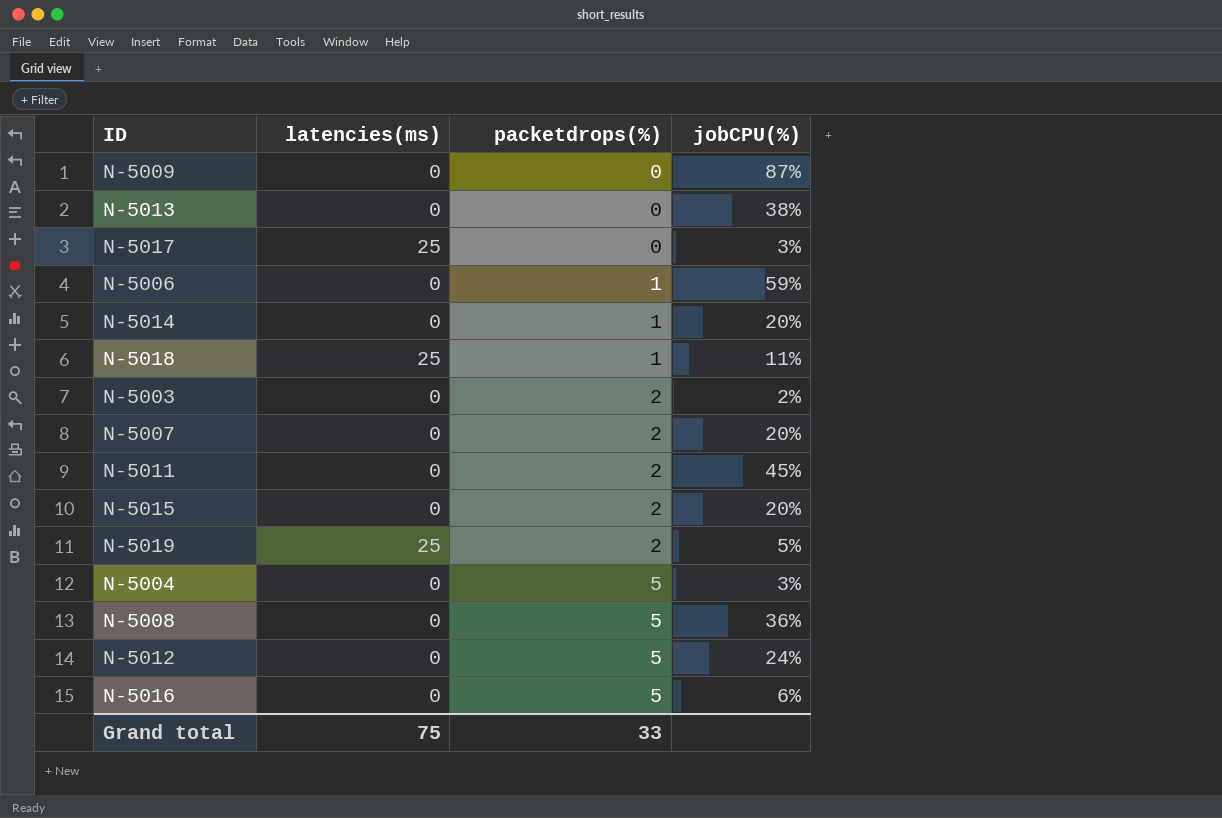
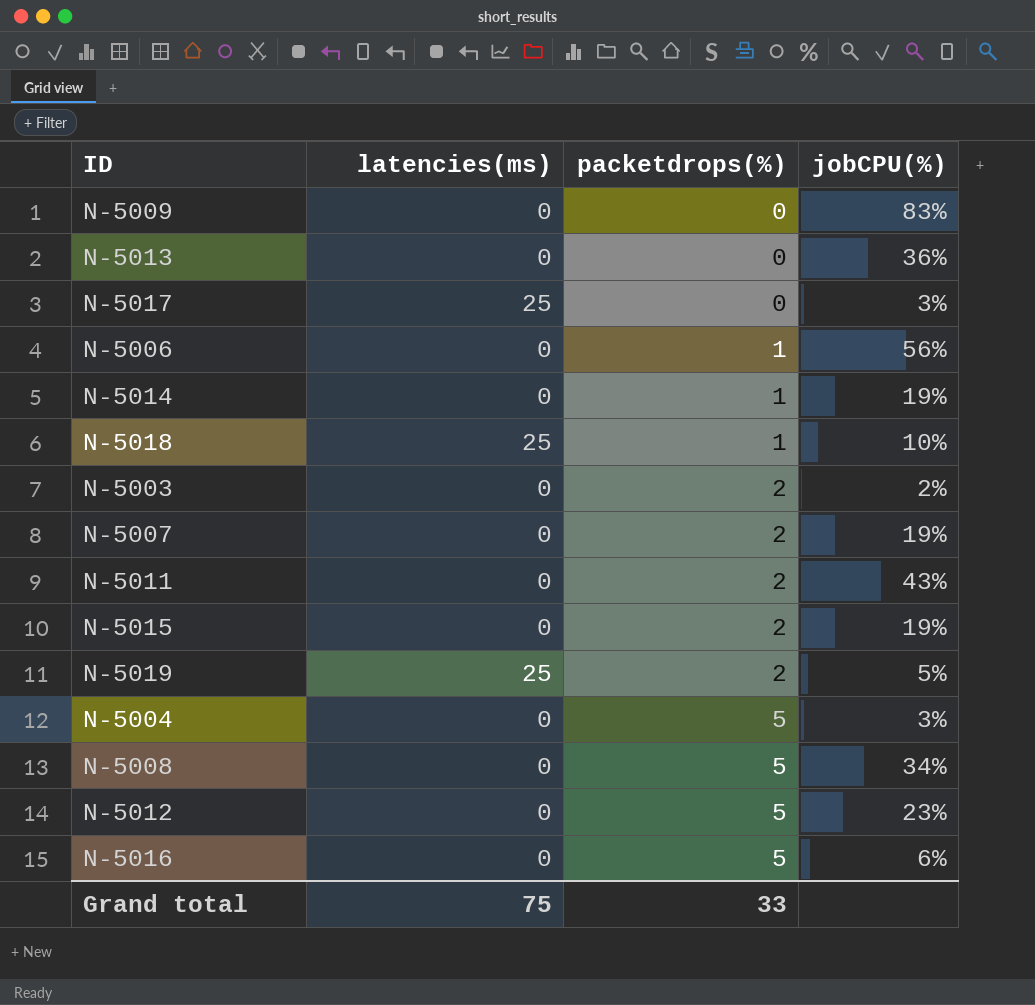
N-5009 | jobCPU(%): 87% -> 83%
N-5013 | jobCPU(%): 38% -> 36%
N-5006 | jobCPU(%): 59% -> 56%
N-5014 | jobCPU(%): 20% -> 19%
N-5018 | jobCPU(%): 11% -> 10%
N-5007 | jobCPU(%): 20% -> 19%
N-5011 | jobCPU(%): 45% -> 43%
N-5015 | jobCPU(%): 20% -> 19%
N-5008 | jobCPU(%): 36% -> 34%
N-5012 | jobCPU(%): 24% -> 23%

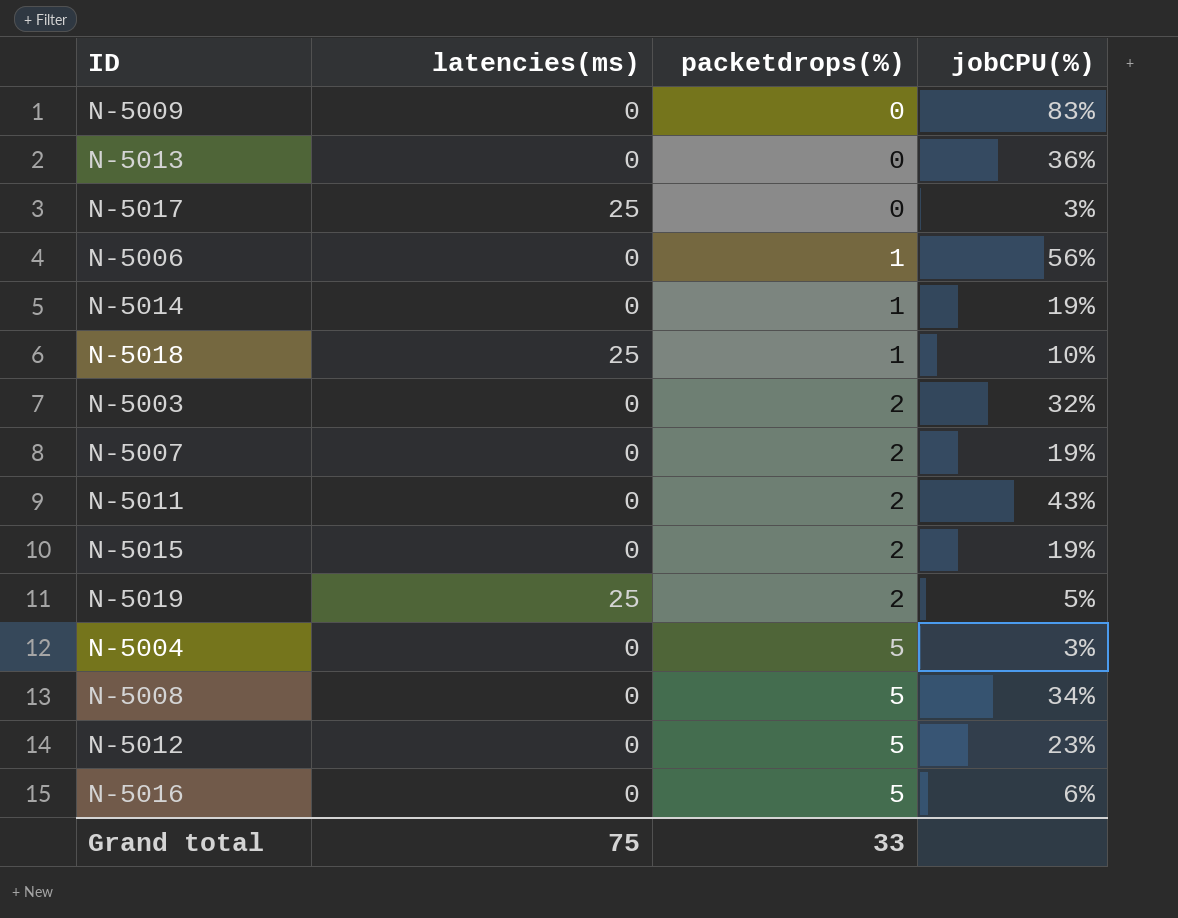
N-5003 | jobCPU(%): 2% -> 32%

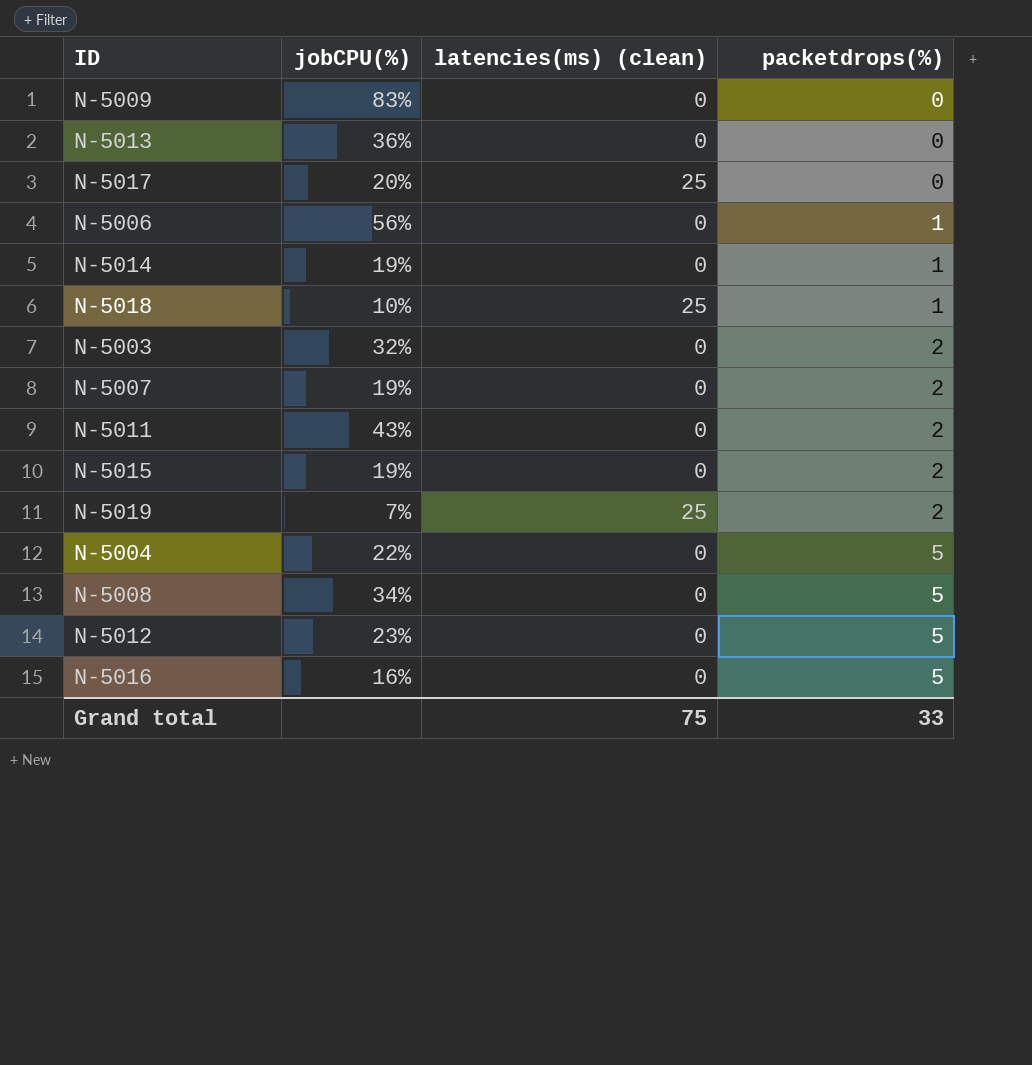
column jobCPU(%) | position: 4 -> 2
column name: latencies(ms) -> latencies(ms) (clean)
N-5017 | jobCPU(%): 3% -> 20%
N-5019 | jobCPU(%): 5% -> 7%
N-5004 | jobCPU(%): 3% -> 22%
N-5016 | jobCPU(%): 6% -> 16%

